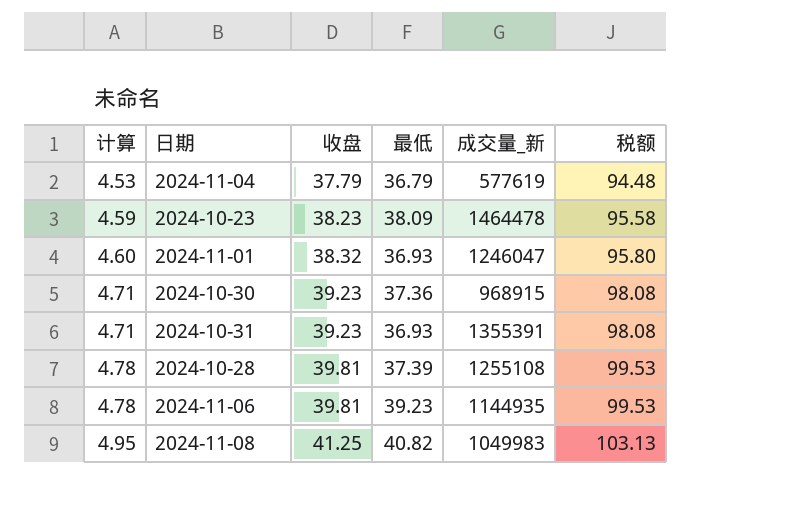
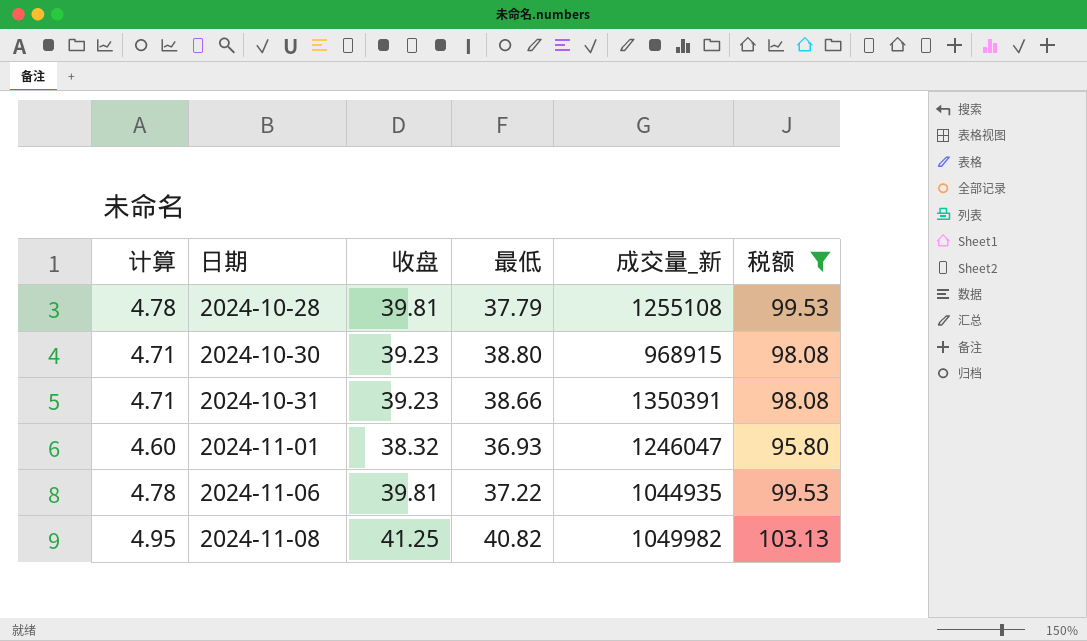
filter: none -> 税额 >= 95.80
row order: 计算 ascending -> 日期 ascending
2024-10-28 | 最低: 37.39 -> 37.79
2024-10-30 | 最低: 37.36 -> 38.80
2024-10-31 | 最低: 36.93 -> 38.66
2024-10-31 | 成交量_新: 1355391 -> 1350391
2024-11-06 | 最低: 39.23 -> 37.22
2024-11-06 | 成交量_新: 1144935 -> 1044935
2024-11-08 | 成交量_新: 1049983 -> 1049982

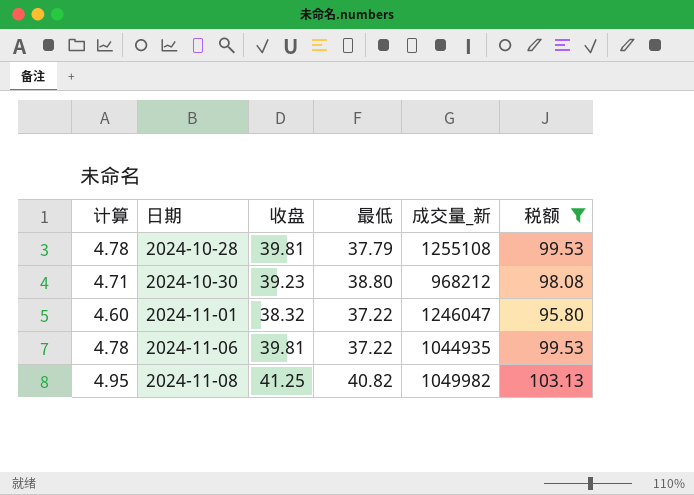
row 2024-10-31: 4.71 | 39.23 | 38.66 | 1350391 | 98.08 -> none
2024-10-30 | 成交量_新: 968915 -> 968212
2024-11-01 | 最低: 36.93 -> 37.22

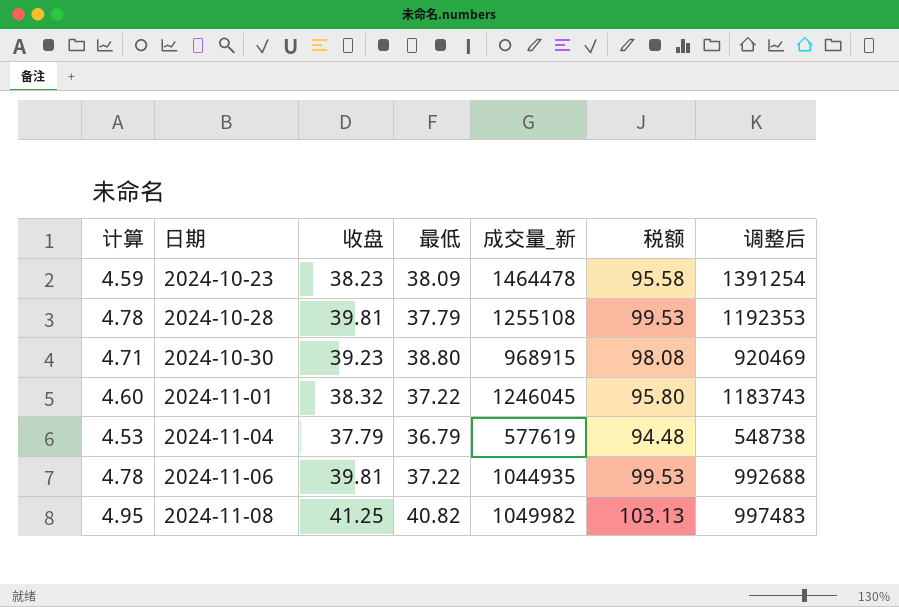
filter: 税额 >= 95.80 -> none
column 调整后 | formula: none -> [成交量_新] * 0.95
2024-10-30 | 成交量_新: 968212 -> 968915
2024-11-01 | 成交量_新: 1246047 -> 1246045

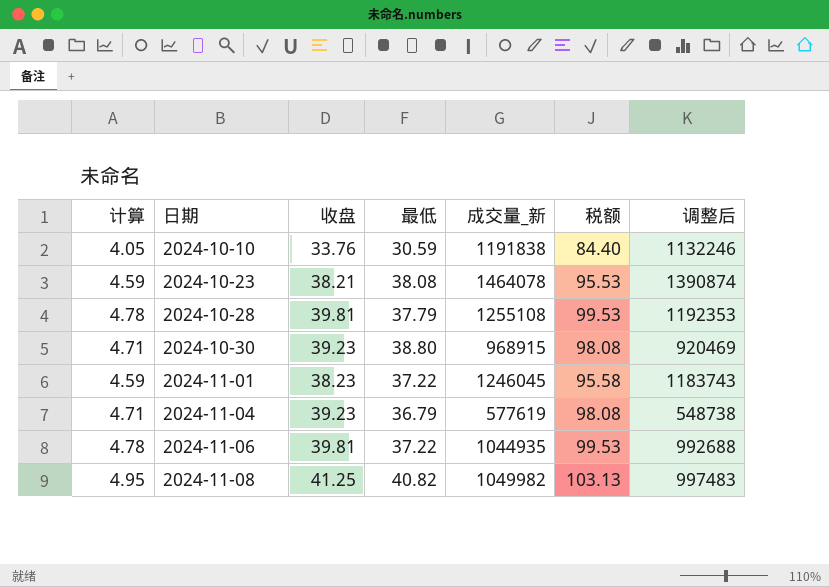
row 2024-10-10: none -> 4.05 | 33.76 | 30.59 | 1191838 | 84.40 | 1132246
2024-10-23 | 收盘: 38.23 -> 38.21
2024-10-23 | 最低: 38.09 -> 38.08
2024-10-23 | 成交量_新: 1464478 -> 1464078
2024-10-23 | 税额: 95.58 -> 95.53
2024-10-23 | 调整后: 1391254 -> 1390874
2024-11-01 | 计算: 4.60 -> 4.59
2024-11-01 | 收盘: 38.32 -> 38.23
2024-11-01 | 税额: 95.80 -> 95.58
2024-11-04 | 计算: 4.53 -> 4.71
2024-11-04 | 收盘: 37.79 -> 39.23
2024-11-04 | 税额: 94.48 -> 98.08

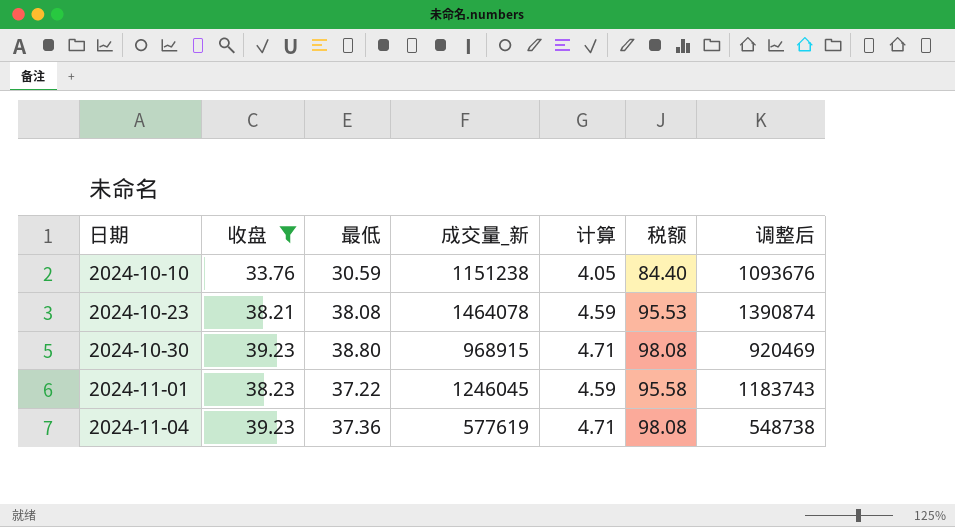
filter: none -> 收盘 <= 39.23
column 计算 | position: 1 -> 5
2024-10-10 | 成交量_新: 1191838 -> 1151238
2024-10-10 | 调整后: 1132246 -> 1093676
2024-11-04 | 最低: 36.79 -> 37.36

